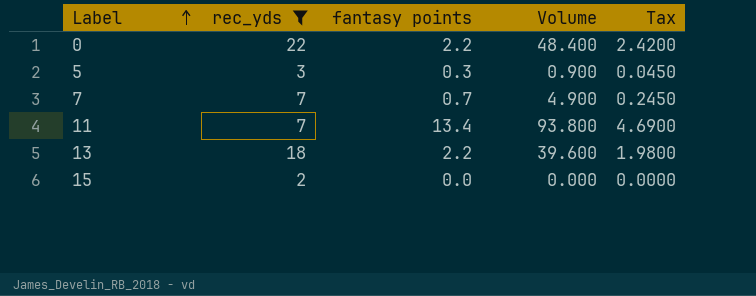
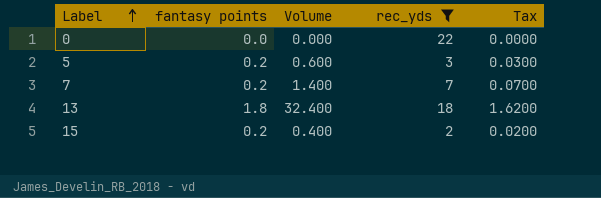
column rec_yds | position: 2 -> 4
row 11: 7 | 13.4 | 93.800 | 4.6900 -> none
0 | fantasy points: 2.2 -> 0.0
0 | Volume: 48.400 -> 0.000
0 | Tax: 2.4200 -> 0.0000
5 | fantasy points: 0.3 -> 0.2
5 | Volume: 0.900 -> 0.600
5 | Tax: 0.0450 -> 0.0300
7 | fantasy points: 0.7 -> 0.2
7 | Volume: 4.900 -> 1.400
7 | Tax: 0.2450 -> 0.0700
13 | fantasy points: 2.2 -> 1.8
13 | Volume: 39.600 -> 32.400
13 | Tax: 1.9800 -> 1.6200
15 | fantasy points: 0.0 -> 0.2
15 | Volume: 0.000 -> 0.400
15 | Tax: 0.0000 -> 0.0200

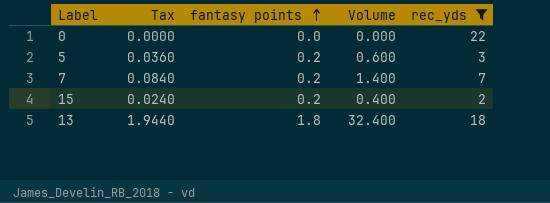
row order: Label ascending -> fantasy points ascending
column Tax | formula: [Volume] * 0.05 -> [Volume] * 0.06
column Tax | position: 5 -> 2

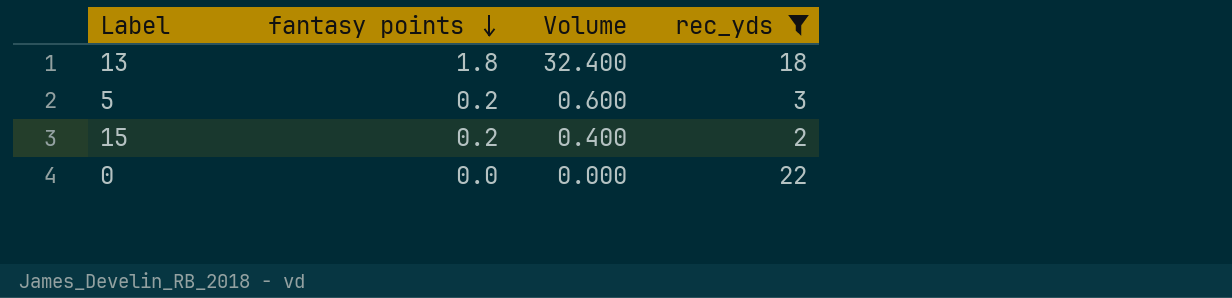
row order: fantasy points ascending -> fantasy points descending
column Tax | formula: [Volume] * 0.06 -> none
row 7: 0.0840 | 0.2 | 1.400 | 7 -> none

